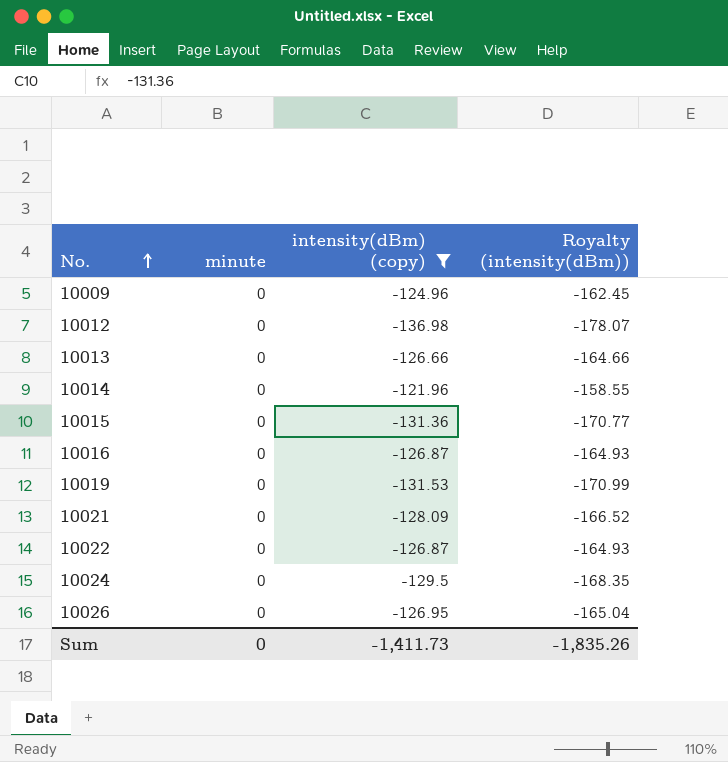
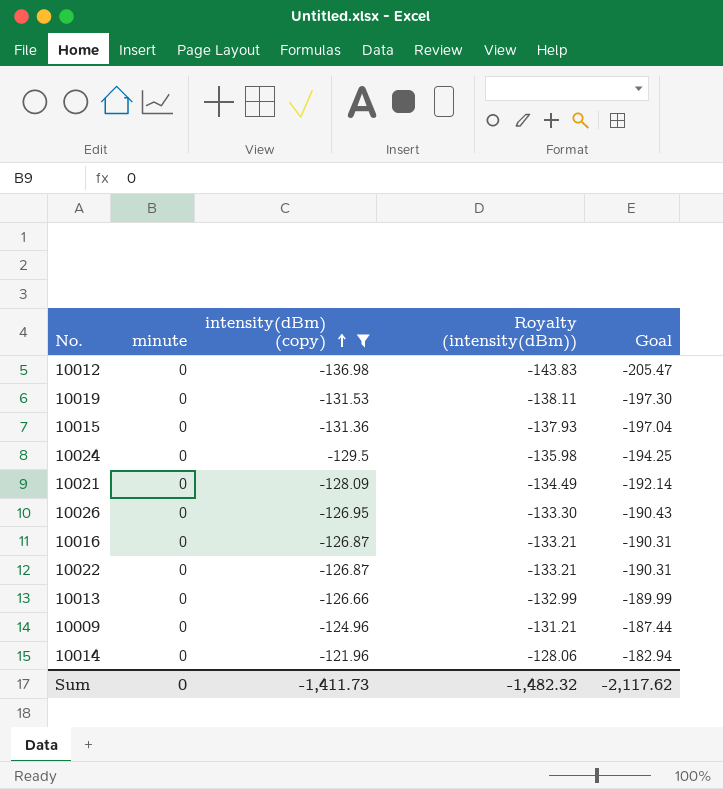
row order: No. ascending -> intensity(dBm) (copy) ascending
column Royalty (intensity(dBm)) | formula: [intensity(dBm) (copy)] * 1.3 -> [intensity(dBm) (copy)] * 1.05
column Goal | formula: none -> [intensity(dBm) (copy)] * 1.5
Sum | Royalty (intensity(dBm)): -1,835.26 -> -1,482.32

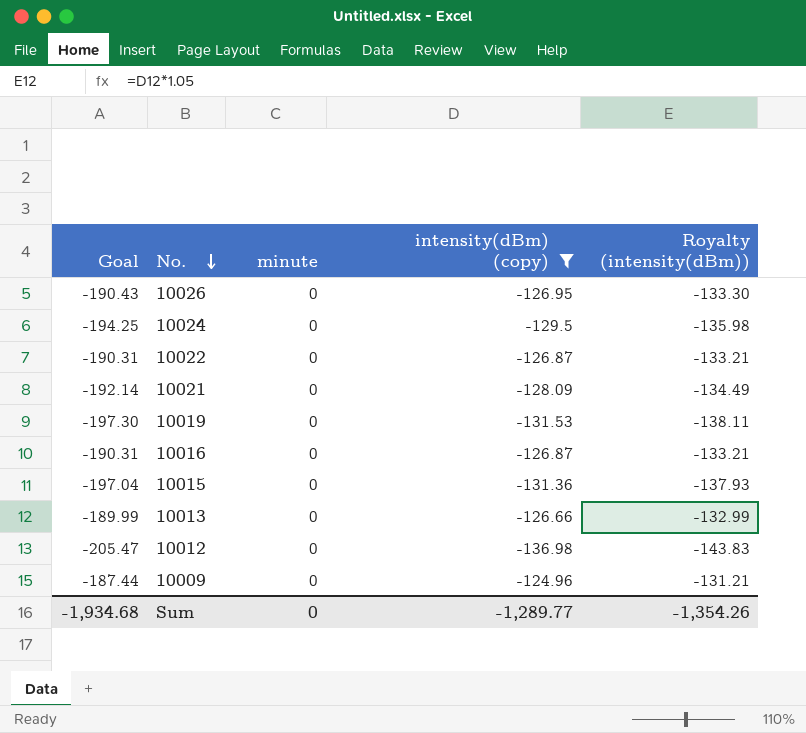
row order: intensity(dBm) (copy) ascending -> No. descending
column Goal | position: 5 -> 1
row 10014: 0 | -121.96 | -128.06 | -182.94 -> none
Sum | Goal: -2,117.62 -> -1,934.68
Sum | intensity(dBm) (copy): -1,411.73 -> -1,289.77
Sum | Royalty (intensity(dBm)): -1,482.32 -> -1,354.26

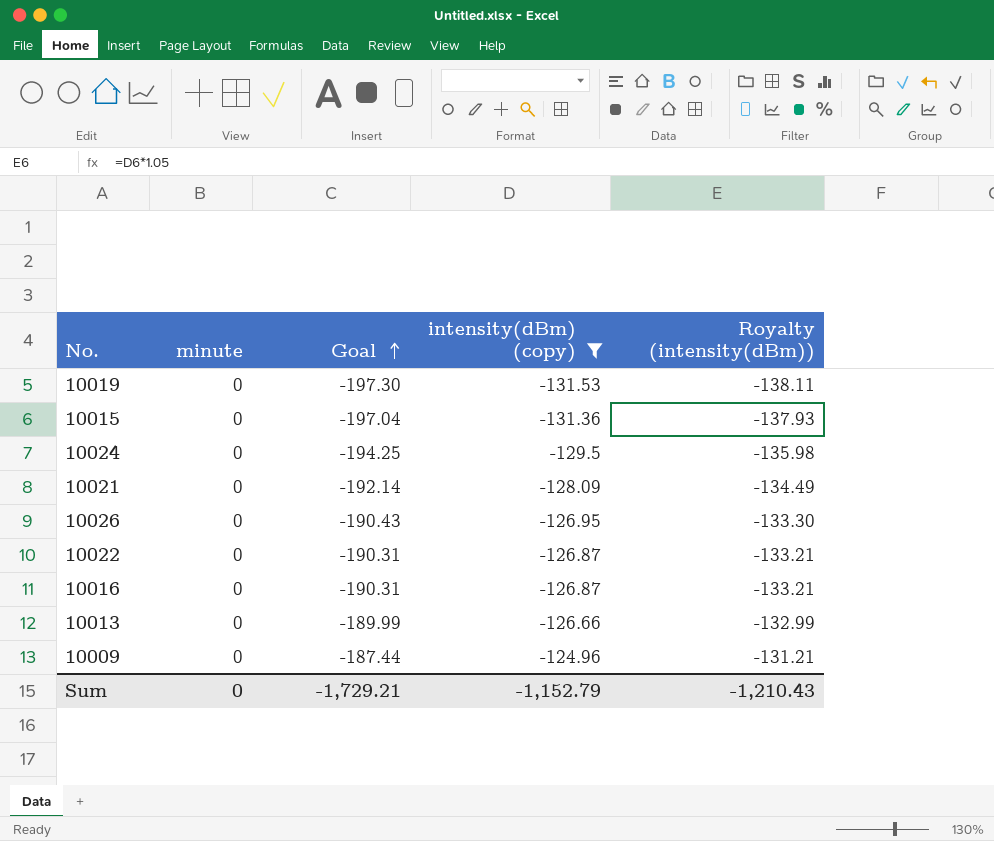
row order: No. descending -> Goal ascending
column Goal | position: 1 -> 3
row 10012: -205.47 | 0 | -136.98 | -143.83 -> none
Sum | Goal: -1,934.68 -> -1,729.21
Sum | intensity(dBm) (copy): -1,289.77 -> -1,152.79
Sum | Royalty (intensity(dBm)): -1,354.26 -> -1,210.43

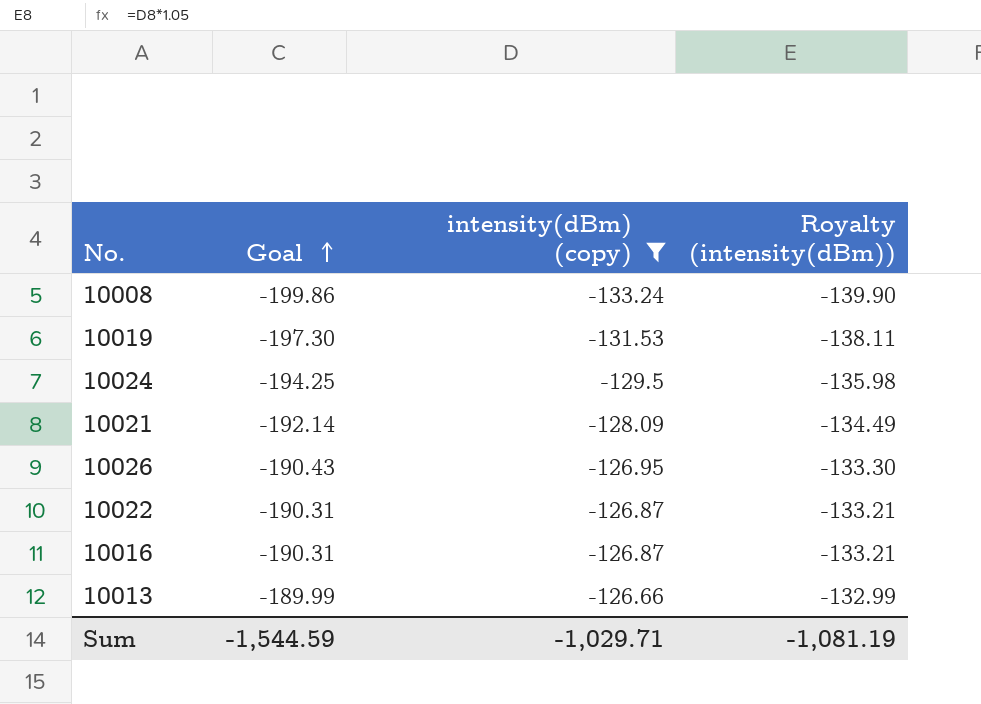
column minute | position: 2 -> none
row 10015: 0 | -197.04 | -131.36 | -137.93 -> none
row 10009: 0 | -187.44 | -124.96 | -131.21 -> none
row 10008: none -> -199.86 | -133.24 | -139.90
Sum | Goal: -1,729.21 -> -1,544.59
Sum | intensity(dBm) (copy): -1,152.79 -> -1,029.71
Sum | Royalty (intensity(dBm)): -1,210.43 -> -1,081.19

